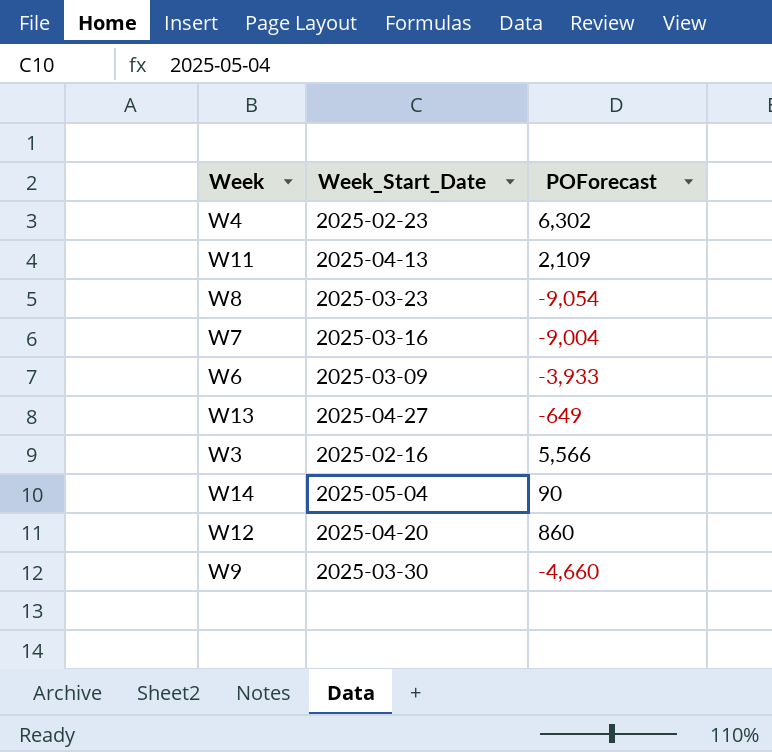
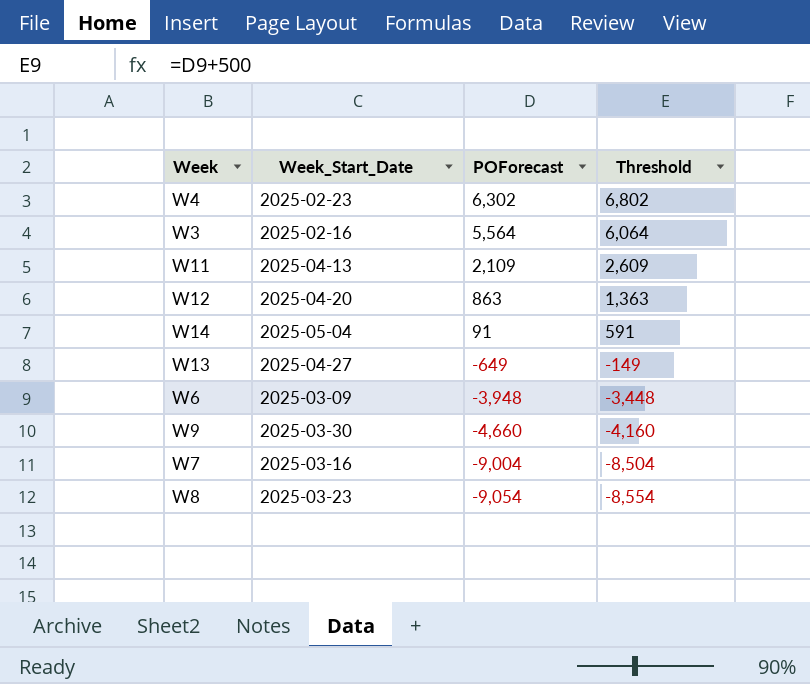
row order: none -> POForecast descending
column Threshold | formula: none -> [POForecast] + 500
W3 | POForecast: 5,566 -> 5,564
W12 | POForecast: 860 -> 863
W14 | POForecast: 90 -> 91
W6 | POForecast: -3,933 -> -3,948

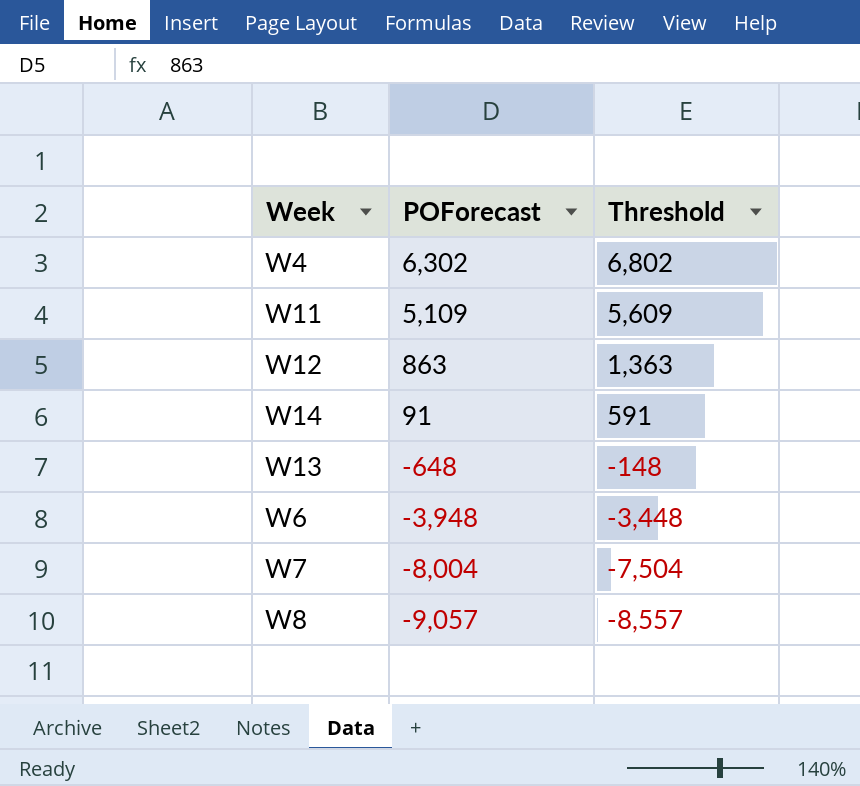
column Week_Start_Date | position: 2 -> none
row W3: 2025-02-16 | 5,564 | 6,064 -> none
row W9: 2025-03-30 | -4,660 | -4,160 -> none
W11 | POForecast: 2,109 -> 5,109
W11 | Threshold: 2,609 -> 5,609
W13 | POForecast: -649 -> -648
W13 | Threshold: -149 -> -148
W7 | POForecast: -9,004 -> -8,004
W7 | Threshold: -8,504 -> -7,504
W8 | POForecast: -9,054 -> -9,057
W8 | Threshold: -8,554 -> -8,557

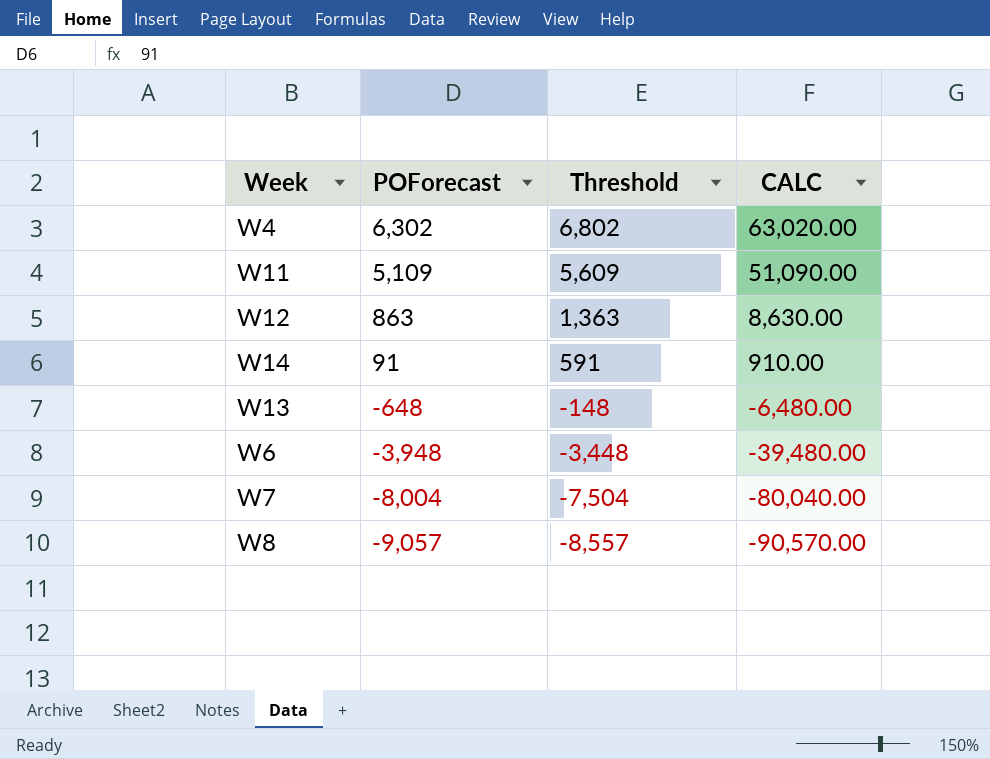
column CALC | formula: none -> [POForecast] * 10

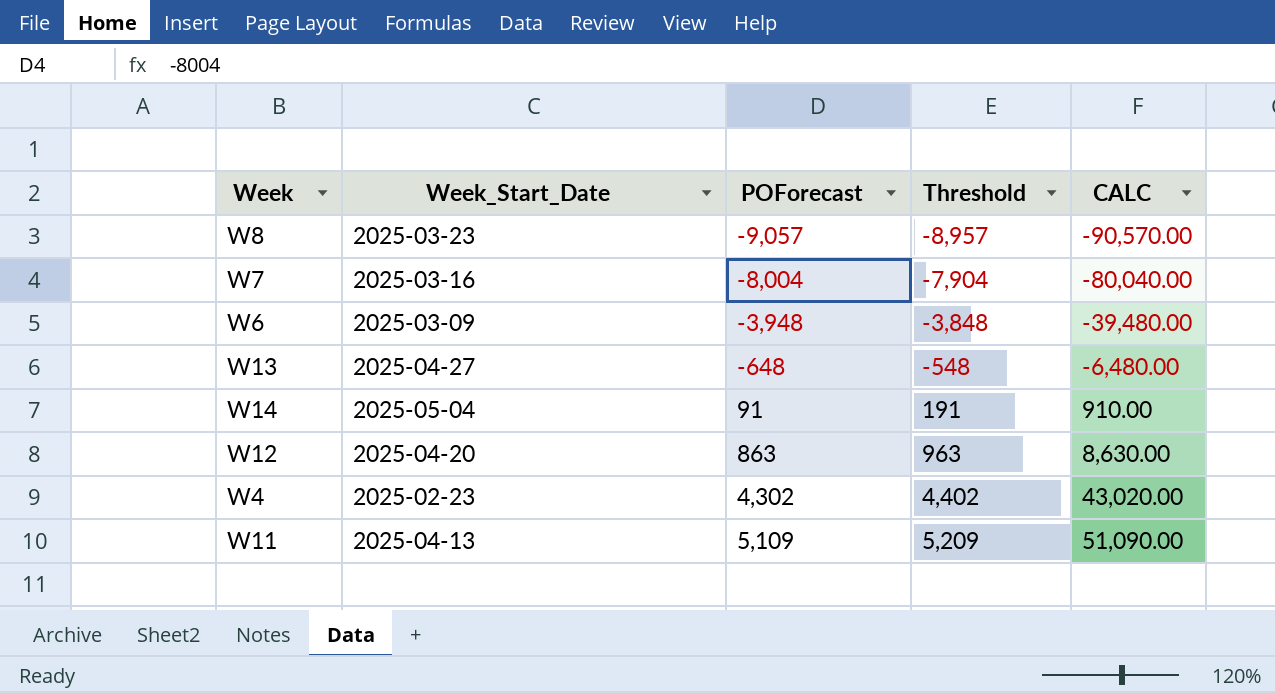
row order: POForecast descending -> POForecast ascending
column Week_Start_Date | position: none -> 2
column Threshold | formula: [POForecast] + 500 -> [POForecast] + 100
W4 | POForecast: 6,302 -> 4,302
W4 | CALC: 63,020.00 -> 43,020.00

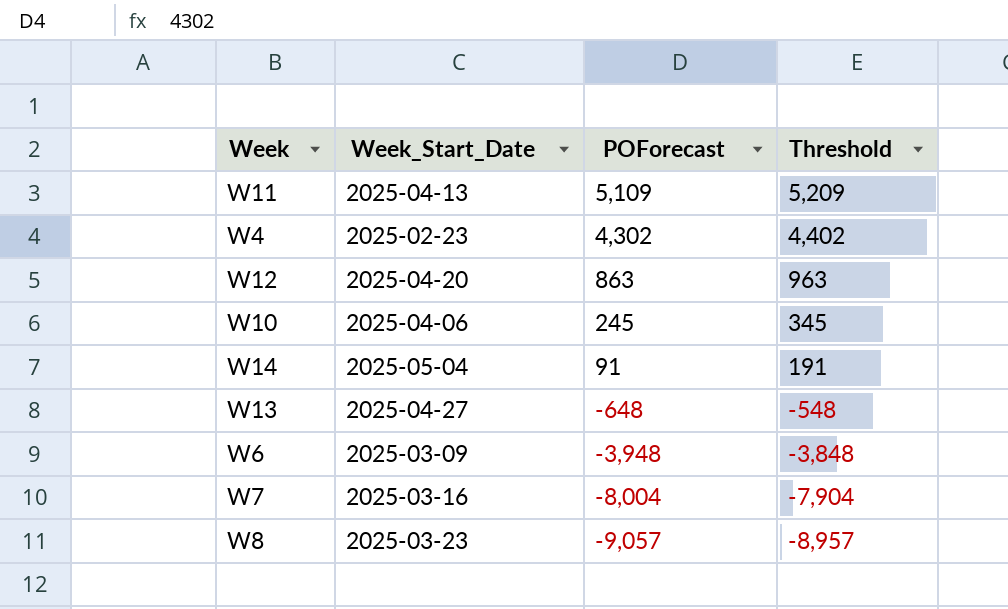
row order: POForecast ascending -> POForecast descending
column CALC | formula: [POForecast] * 10 -> none
row W10: none -> 2025-04-06 | 245 | 345

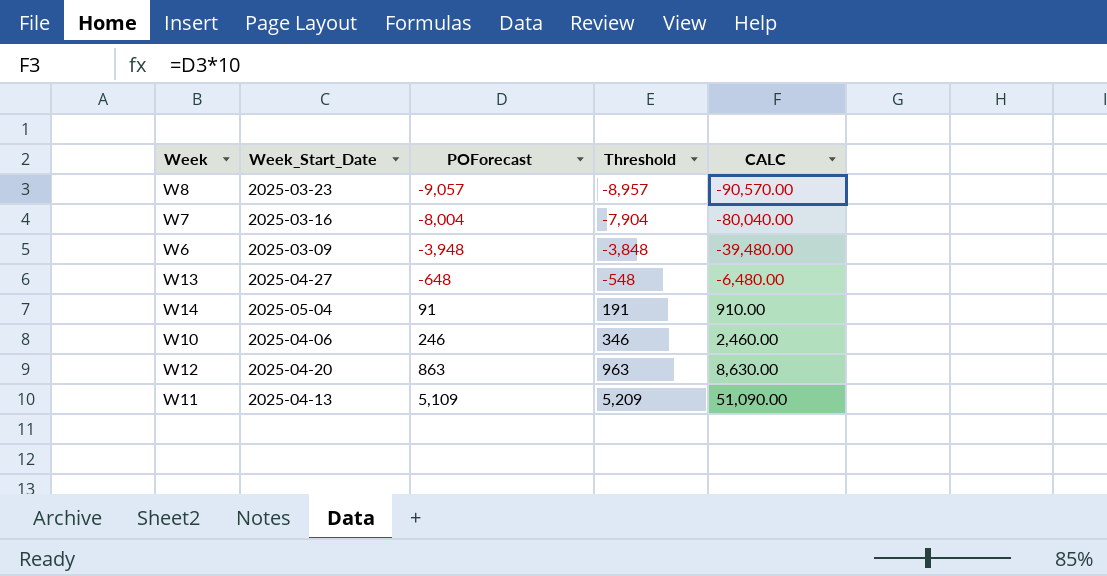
row order: POForecast descending -> POForecast ascending
column CALC | formula: none -> [POForecast] * 10
row W4: 2025-02-23 | 4,302 | 4,402 -> none
W10 | POForecast: 245 -> 246
W10 | Threshold: 345 -> 346

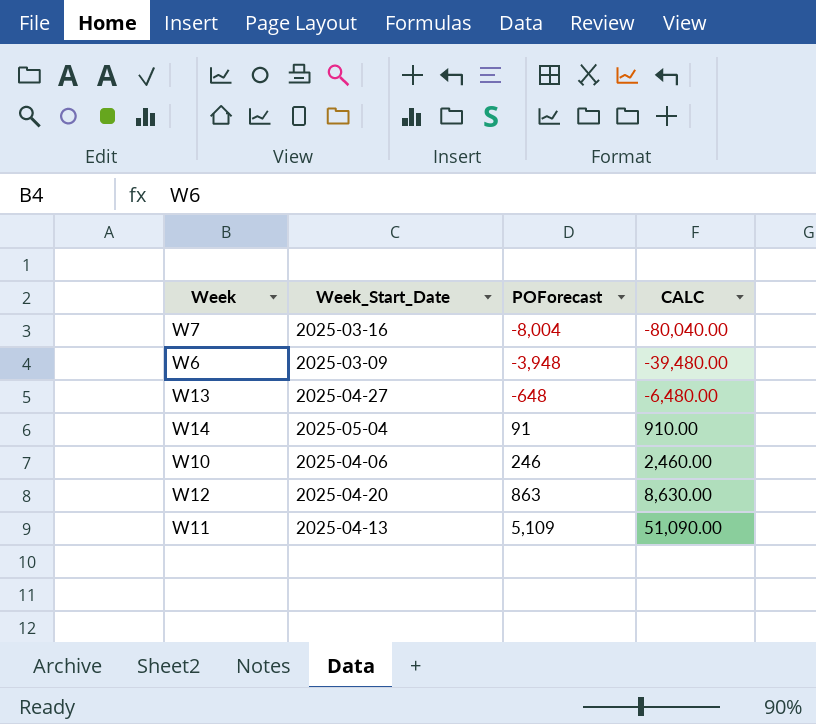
column Threshold | formula: [POForecast] + 100 -> none
row W8: 2025-03-23 | -9,057 | -8,957 | -90,570.00 -> none

